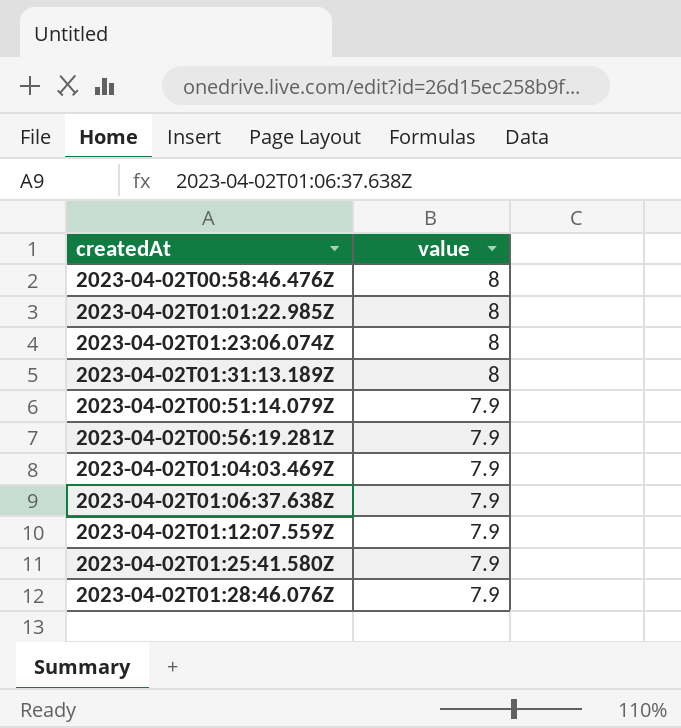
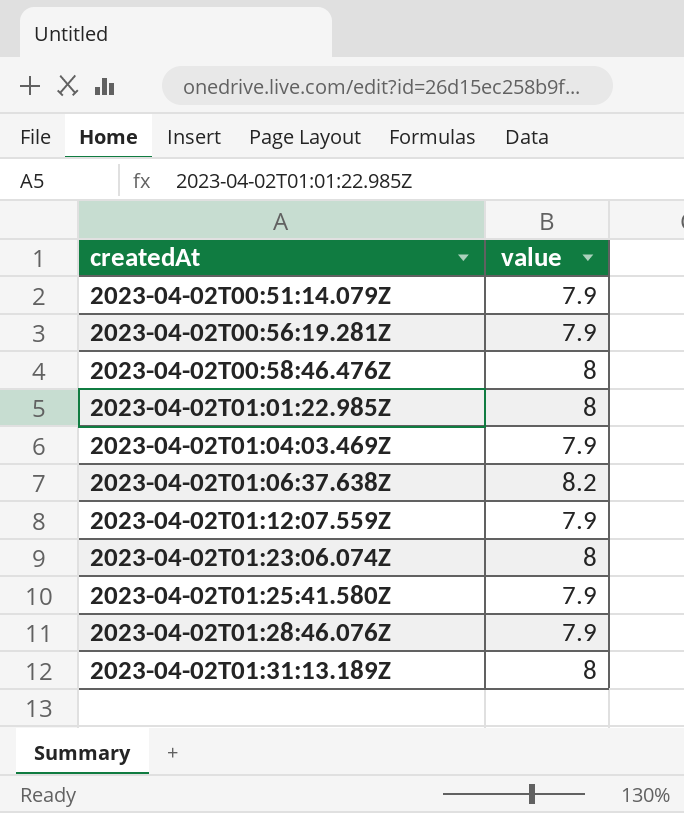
row order: value descending -> createdAt ascending
2023-04-02T01:06:37.638Z | value: 7.9 -> 8.2

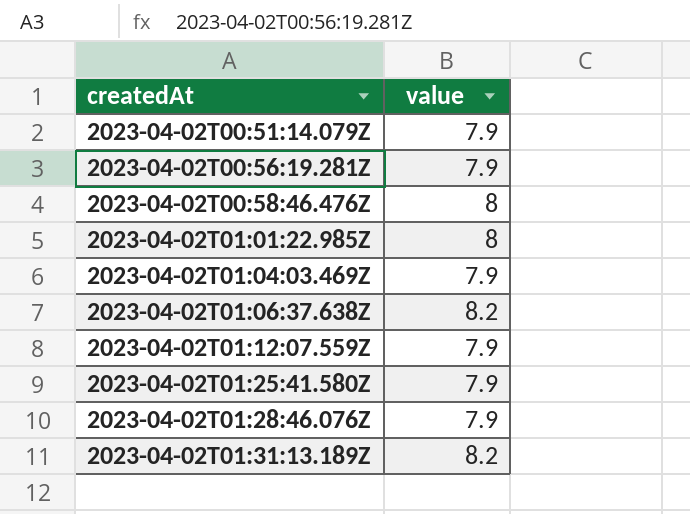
row 2023-04-02T01:23:06.074Z: 8 -> none
2023-04-02T01:31:13.189Z | value: 8 -> 8.2

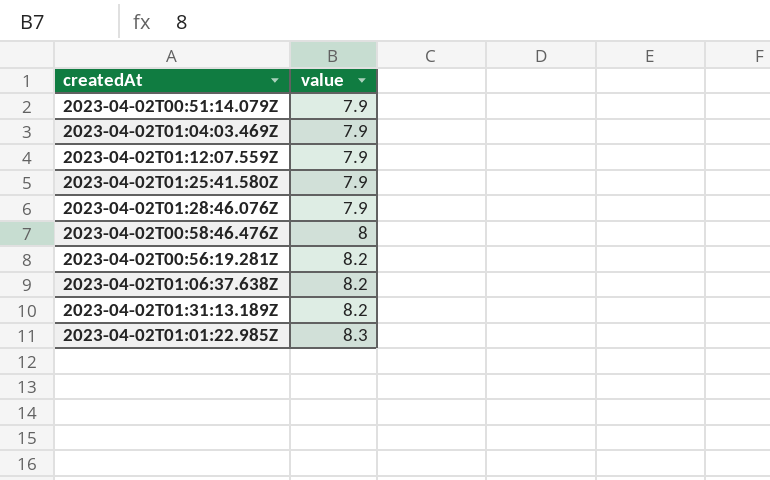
row order: createdAt ascending -> value ascending
2023-04-02T00:56:19.281Z | value: 7.9 -> 8.2
2023-04-02T01:01:22.985Z | value: 8 -> 8.3

